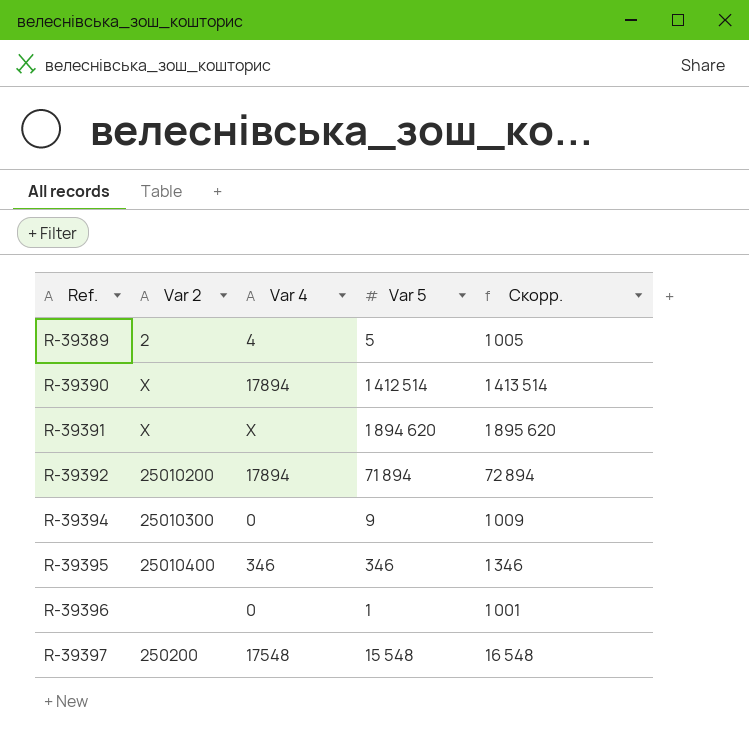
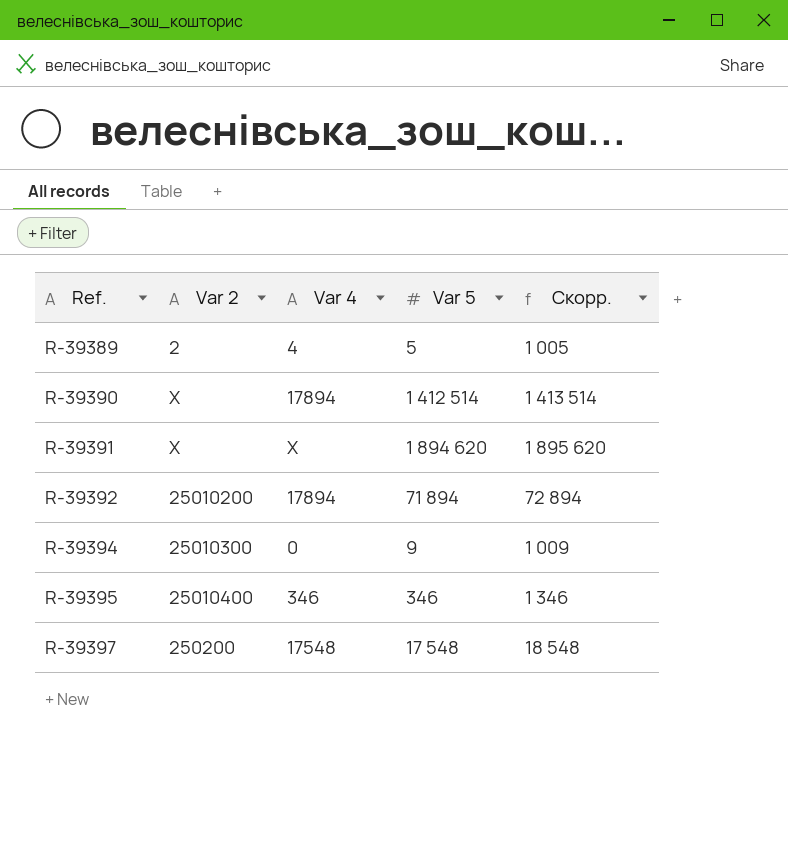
row R-39396: none | 0 | 1 | 1 001 -> none
R-39397 | Var 5: 15 548 -> 17 548
R-39397 | Скорр.: 16 548 -> 18 548

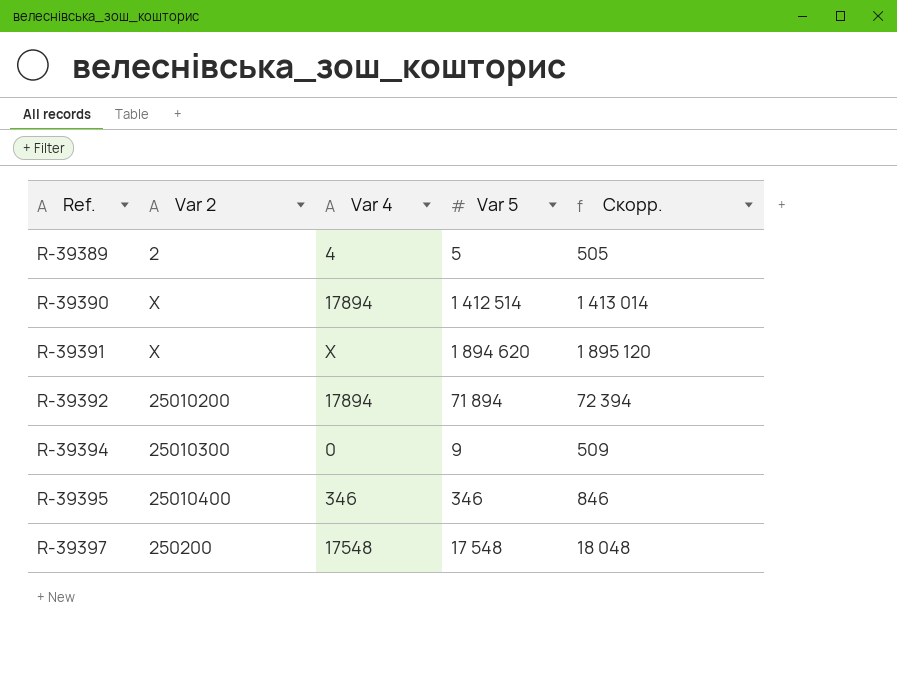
column Скорр. | formula: [Var 5] + 1000 -> [Var 5] + 500

